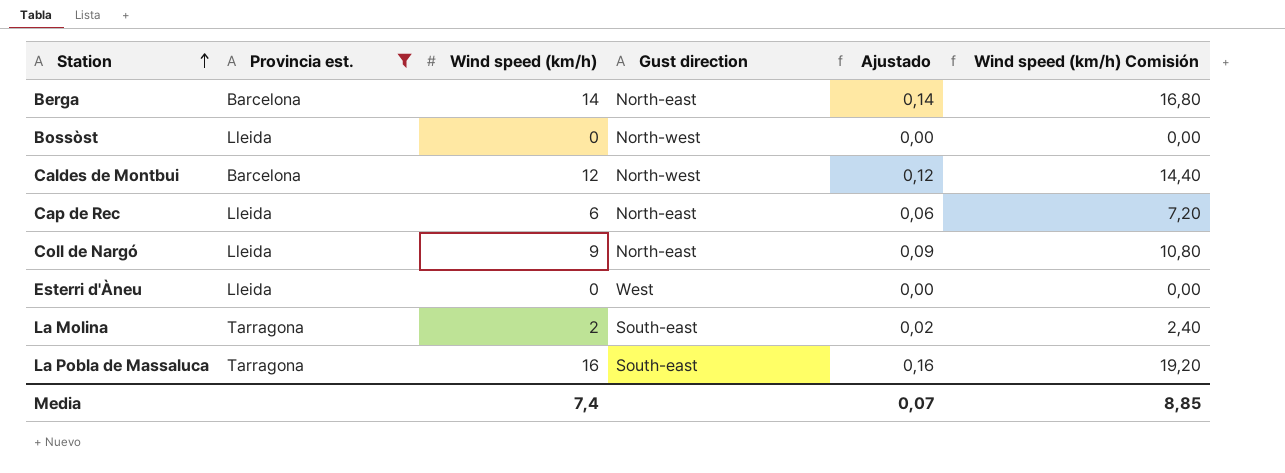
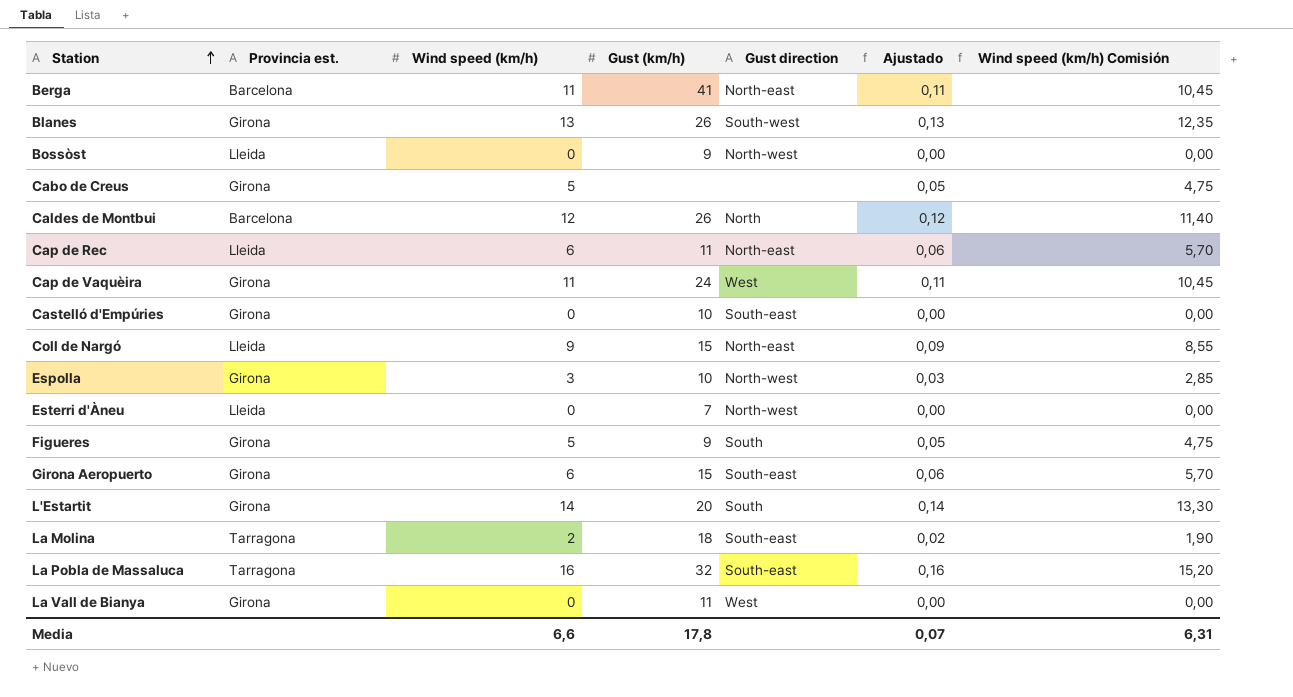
filter: Provincia est. != Girona -> none
column Gust (km/h) | position: none -> 4
column Wind speed (km/h) Comisión | formula: [Wind speed (km/h)] * 1,2 -> [Wind speed (km/h)] * 0,95
Berga | Wind speed (km/h): 14 -> 11
Berga | Ajustado: 0,14 -> 0,11
Caldes de Montbui | Gust direction: North-west -> North
Esterri d'Àneu | Gust direction: West -> North-west
Media | Wind speed (km/h): 7,4 -> 6,6
Media | Wind speed (km/h) Comisión: 8,85 -> 6,31

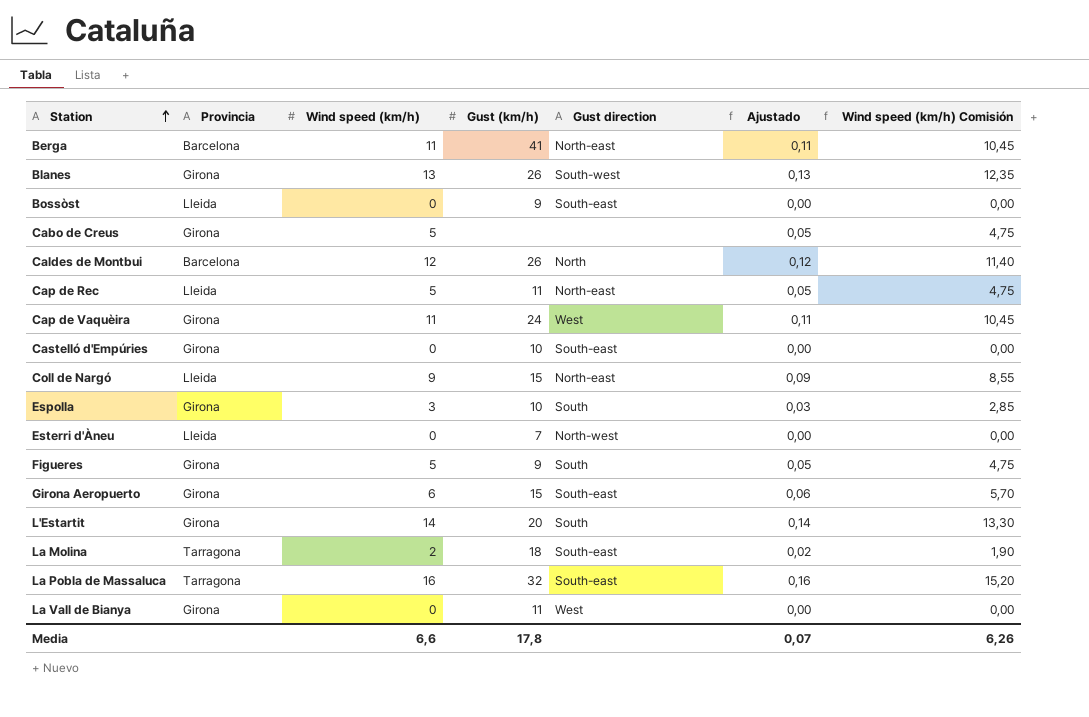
column name: Provincia est. -> Provincia
Bossòst | Gust direction: North-west -> South-east
Cap de Rec | Wind speed (km/h): 6 -> 5
Cap de Rec | Ajustado: 0,06 -> 0,05
Cap de Rec | Wind speed (km/h) Comisión: 5,70 -> 4,75
Espolla | Gust direction: North-west -> South
Media | Wind speed (km/h) Comisión: 6,31 -> 6,26

